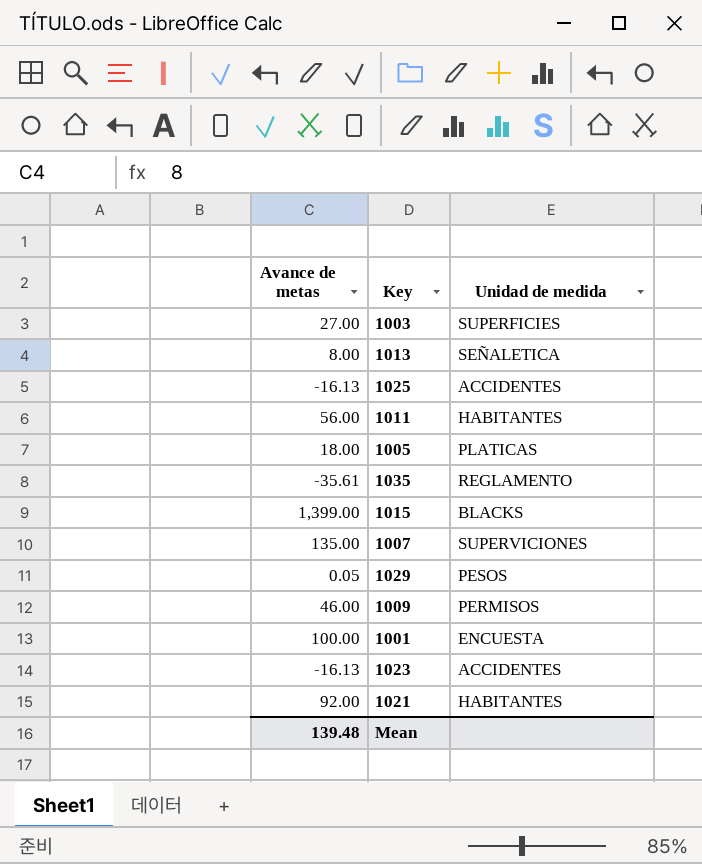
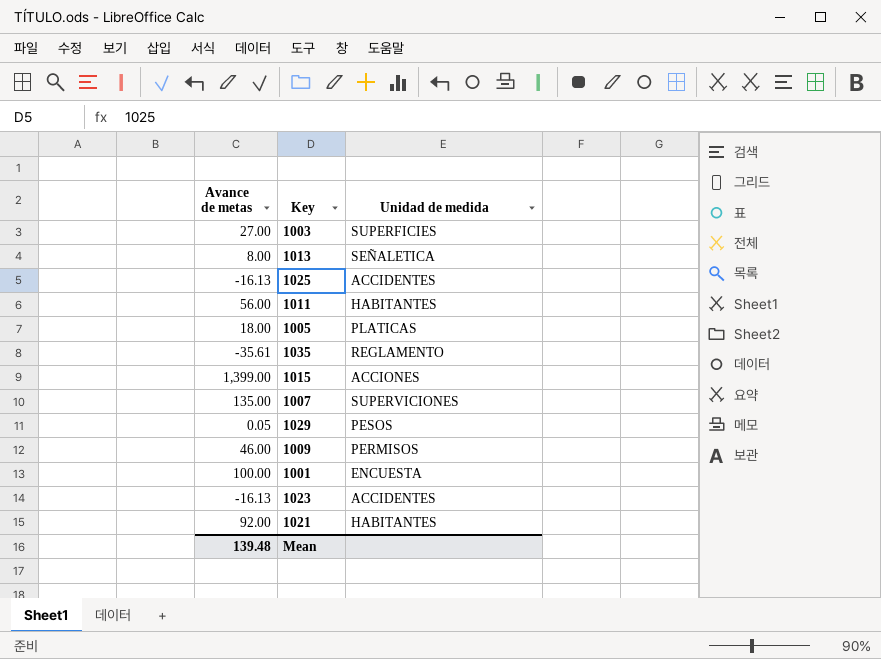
1015 | Unidad de medida: BLACKS -> ACCIONES

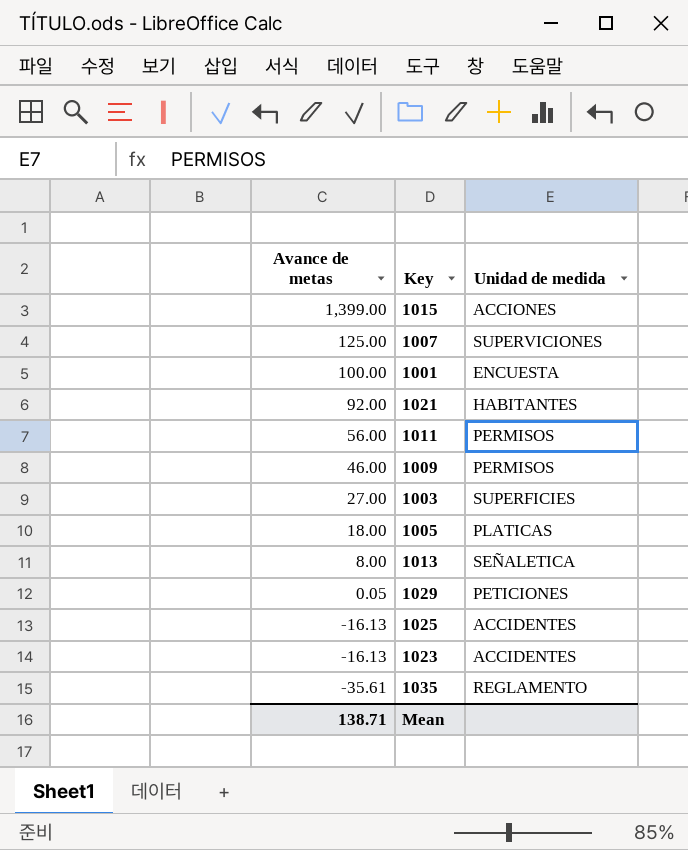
row order: none -> Avance de metas descending
1007 | Avance de metas: 135.00 -> 125.00
1011 | Unidad de medida: HABITANTES -> PERMISOS
1029 | Unidad de medida: PESOS -> PETICIONES
Mean | Avance de metas: 139.48 -> 138.71

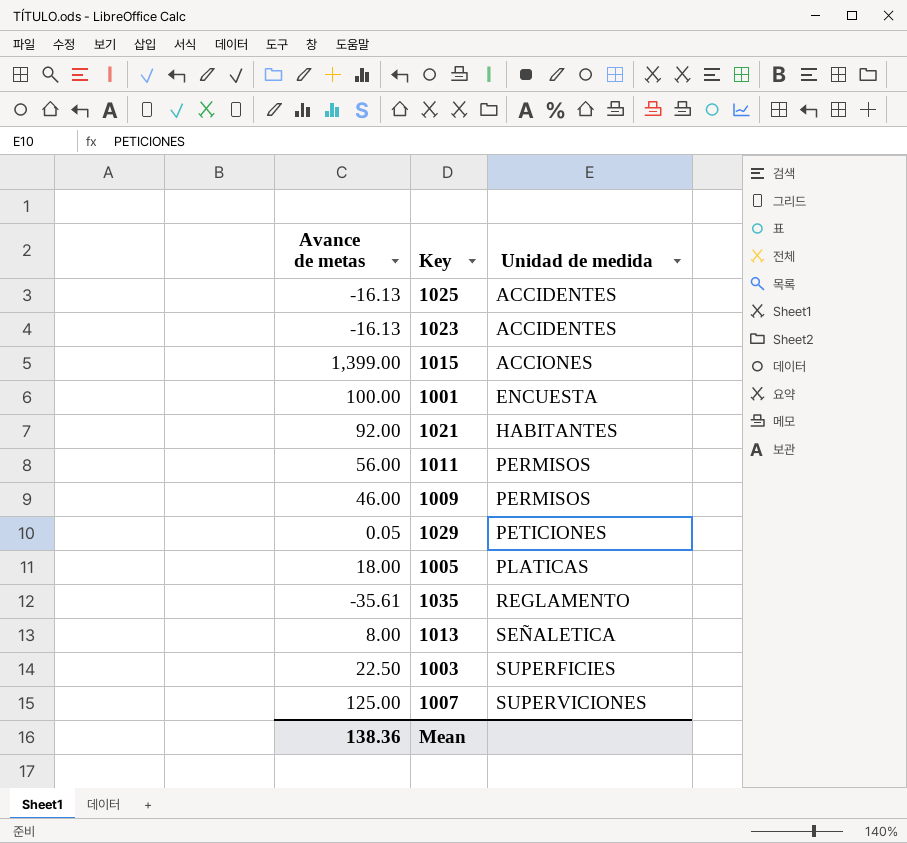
row order: Avance de metas descending -> Unidad de medida ascending
1003 | Avance de metas: 27.00 -> 22.50
Mean | Avance de metas: 138.71 -> 138.36

